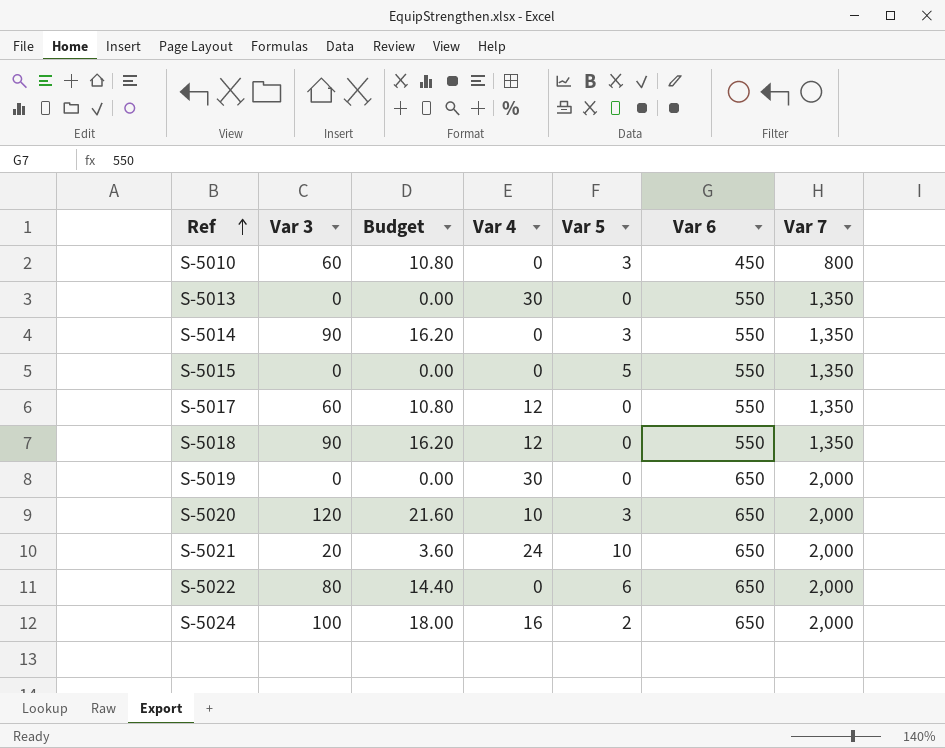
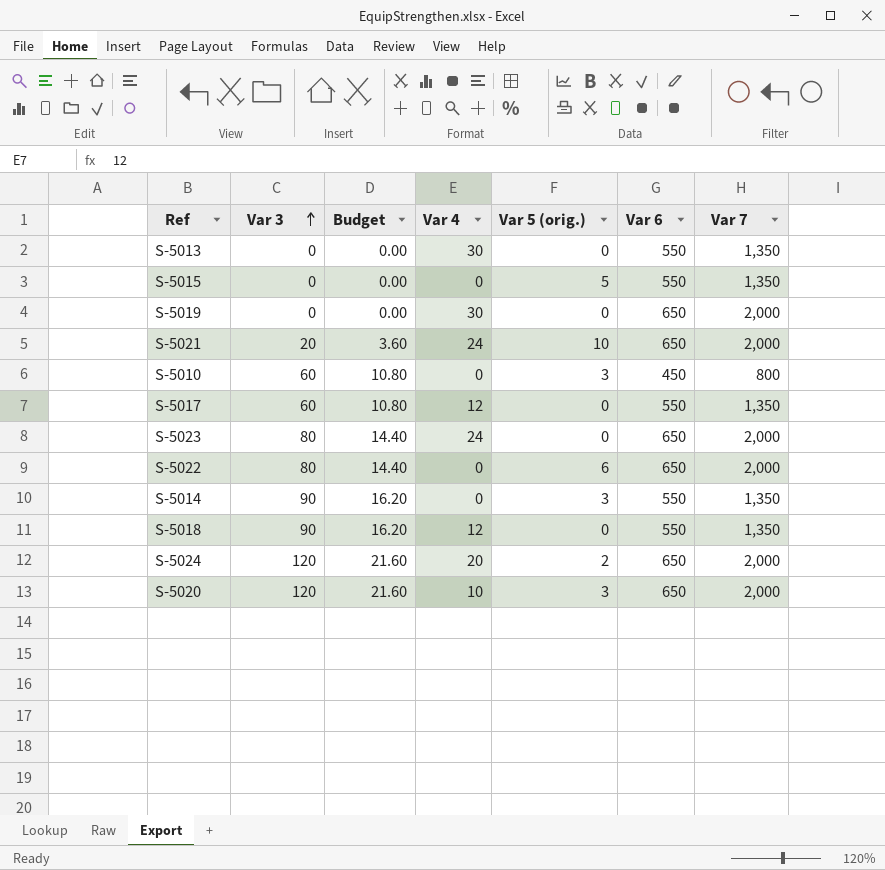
row order: Ref ascending -> Var 3 ascending
column name: Var 5 -> Var 5 (orig.)
row S-5023: none -> 80 | 14.40 | 24 | 0 | 650 | 2,000
S-5024 | Var 3: 100 -> 120
S-5024 | Budget: 18.00 -> 21.60
S-5024 | Var 4: 16 -> 20

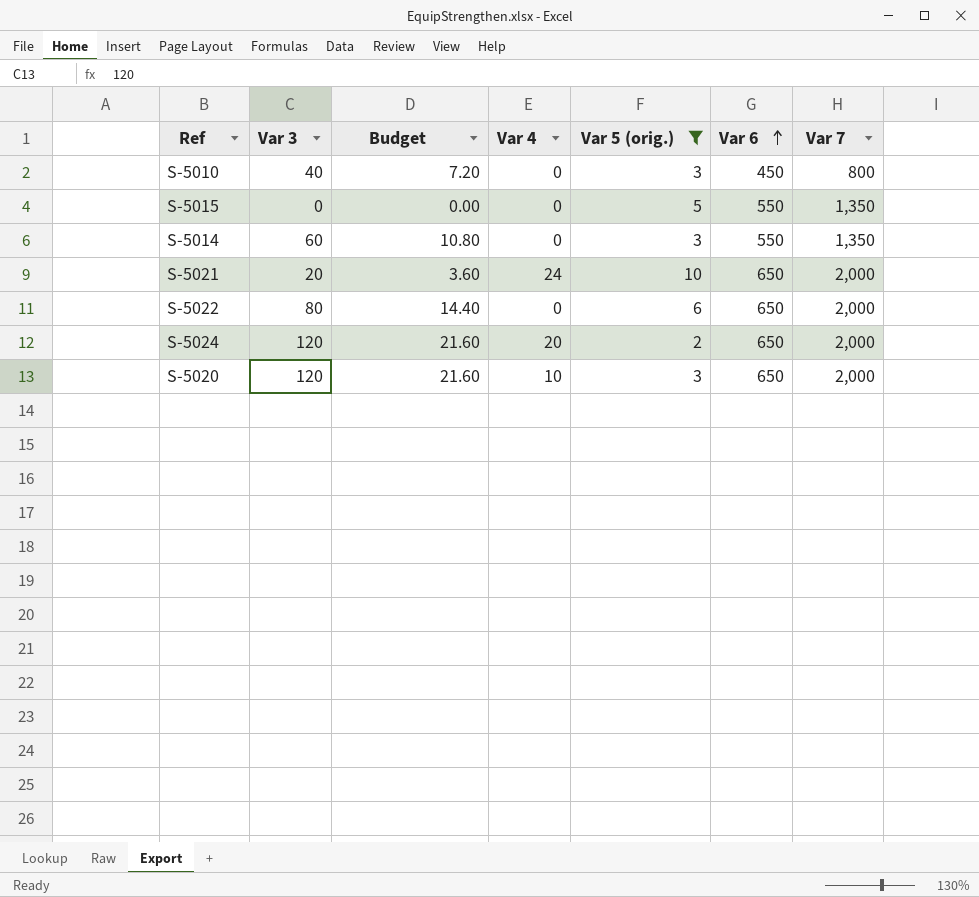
filter: none -> Var 5 (orig.) != 0
row order: Var 3 ascending -> Var 6 ascending
S-5010 | Var 3: 60 -> 40
S-5010 | Budget: 10.80 -> 7.20
S-5014 | Var 3: 90 -> 60
S-5014 | Budget: 16.20 -> 10.80

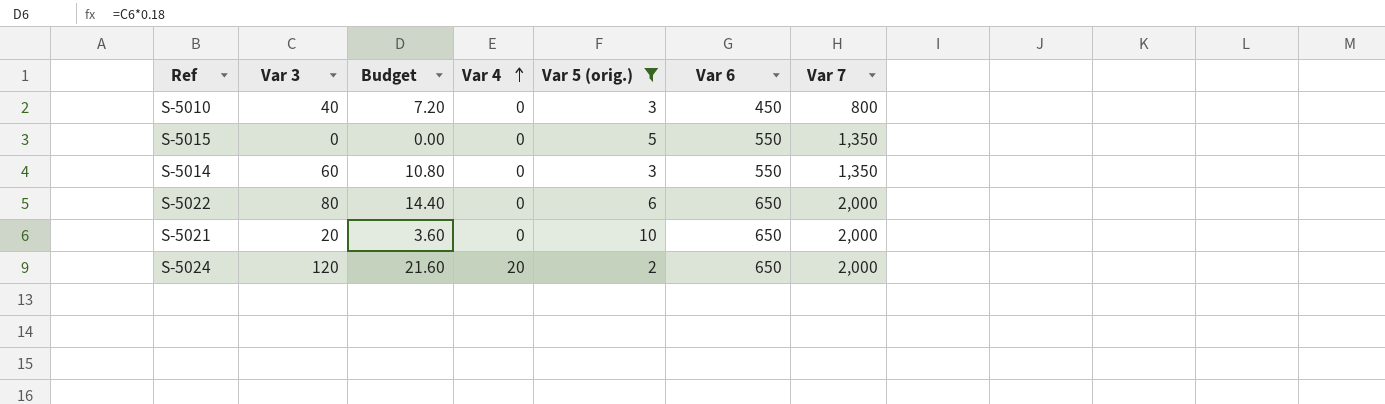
row order: Var 6 ascending -> Var 4 ascending
row S-5020: 120 | 21.60 | 10 | 3 | 650 | 2,000 -> none
S-5021 | Var 4: 24 -> 0

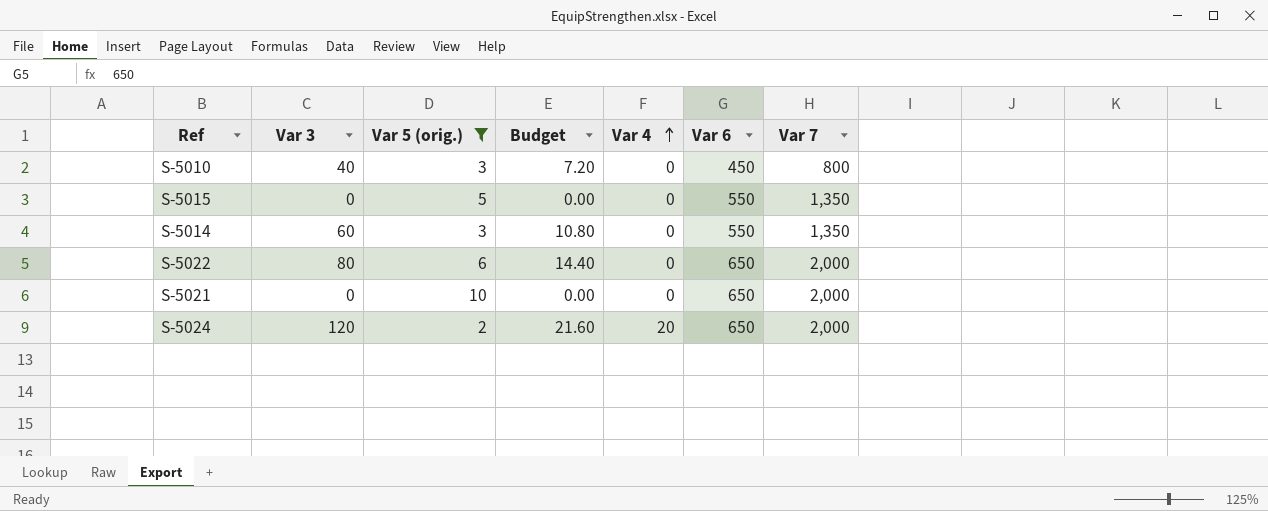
column Var 5 (orig.) | position: 5 -> 3
S-5021 | Var 3: 20 -> 0
S-5021 | Budget: 3.60 -> 0.00

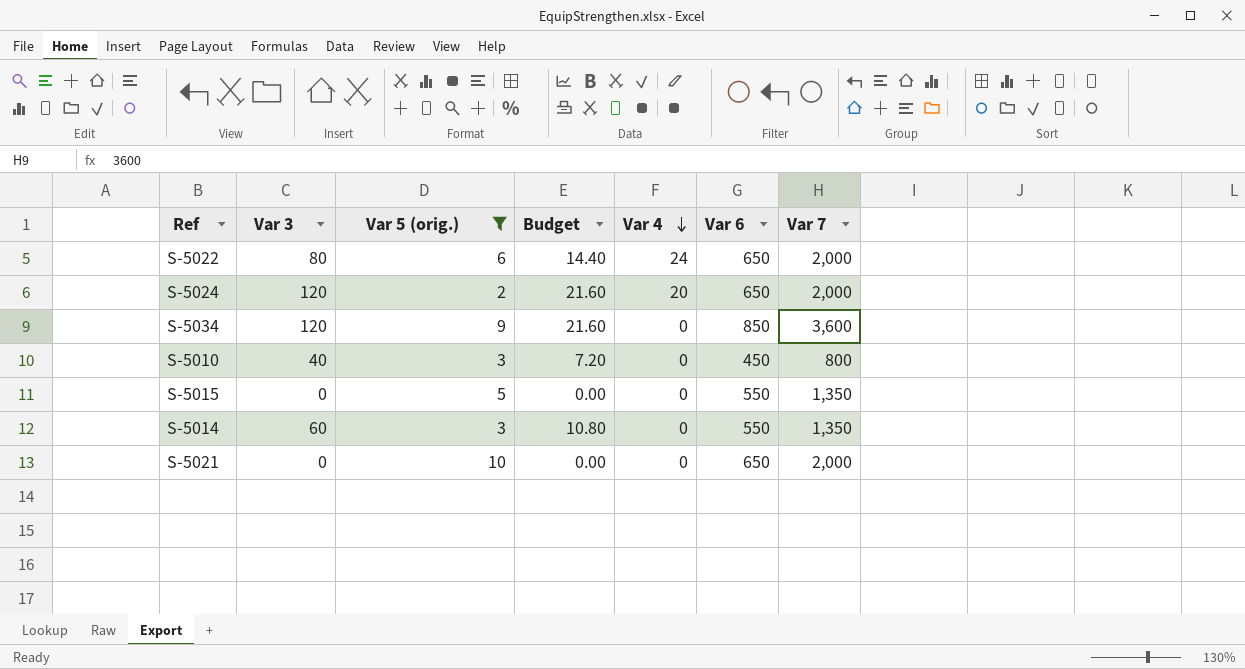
row order: Var 4 ascending -> Var 4 descending
S-5022 | Var 4: 0 -> 24
row S-5034: none -> 120 | 9 | 21.60 | 0 | 850 | 3,600

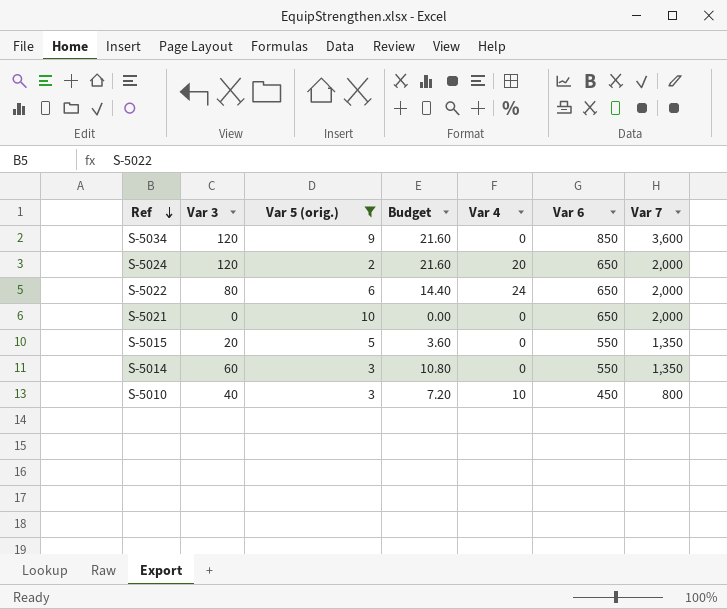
row order: Var 4 descending -> Ref descending
S-5015 | Var 3: 0 -> 20
S-5015 | Budget: 0.00 -> 3.60
S-5010 | Var 4: 0 -> 10

